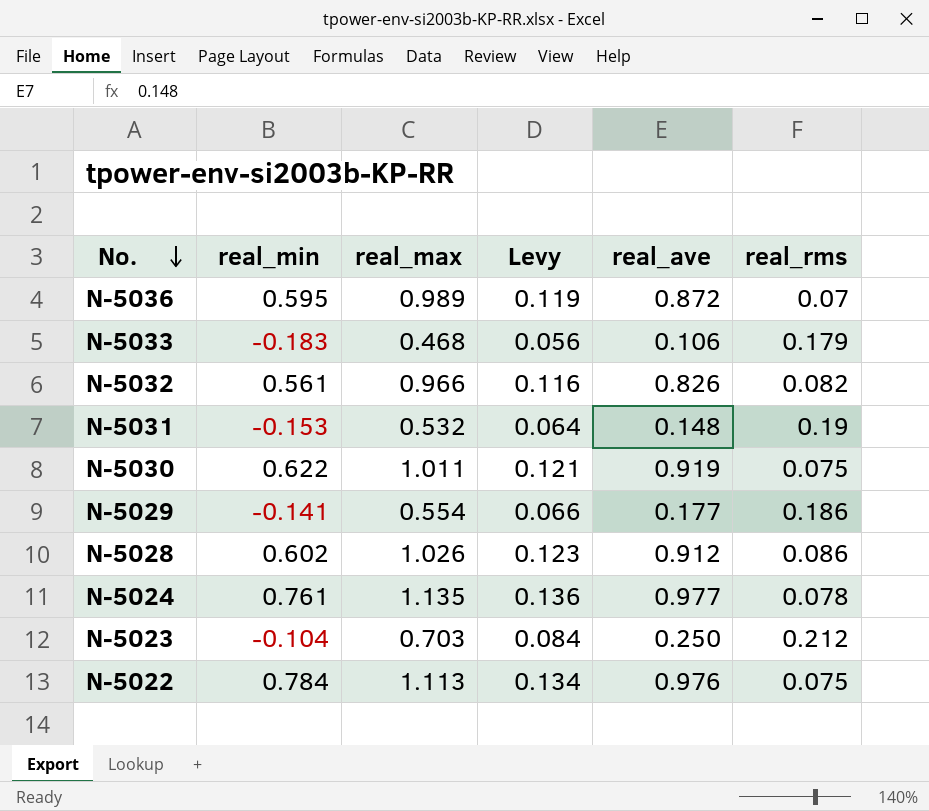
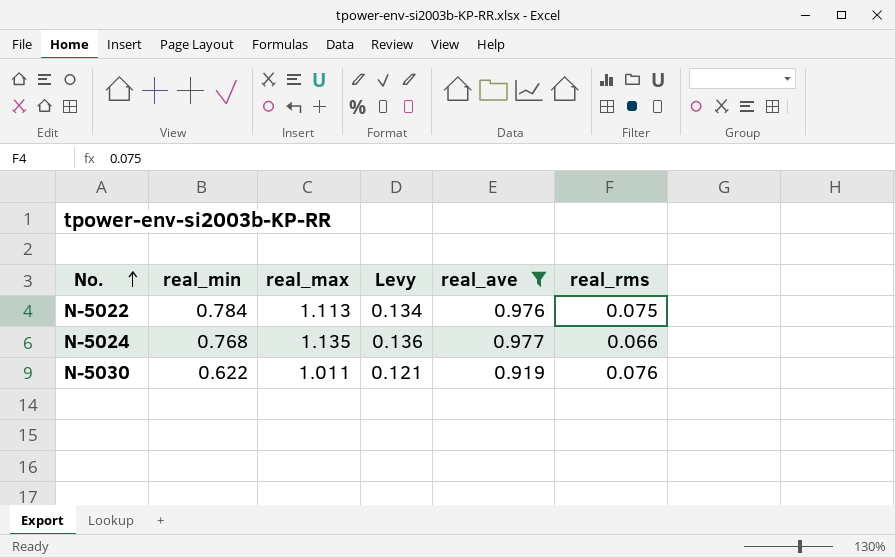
filter: none -> real_ave >= 0.919
row order: No. descending -> No. ascending
N-5024 | real_min: 0.761 -> 0.768
N-5024 | real_rms: 0.078 -> 0.066
N-5030 | real_rms: 0.075 -> 0.076

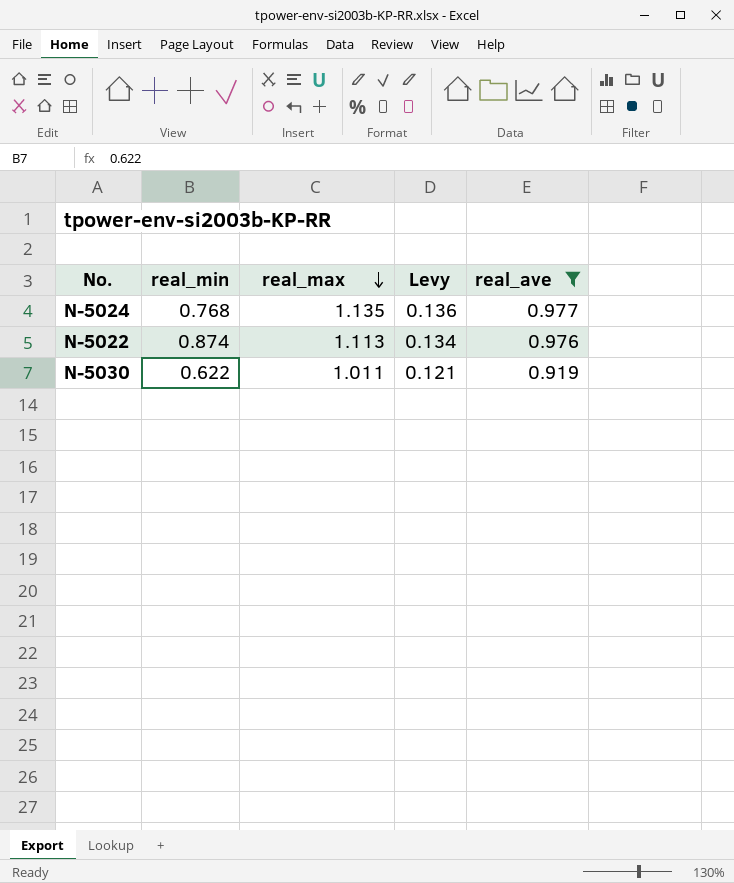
row order: No. ascending -> real_max descending
column real_rms | position: 6 -> none
N-5022 | real_min: 0.784 -> 0.874

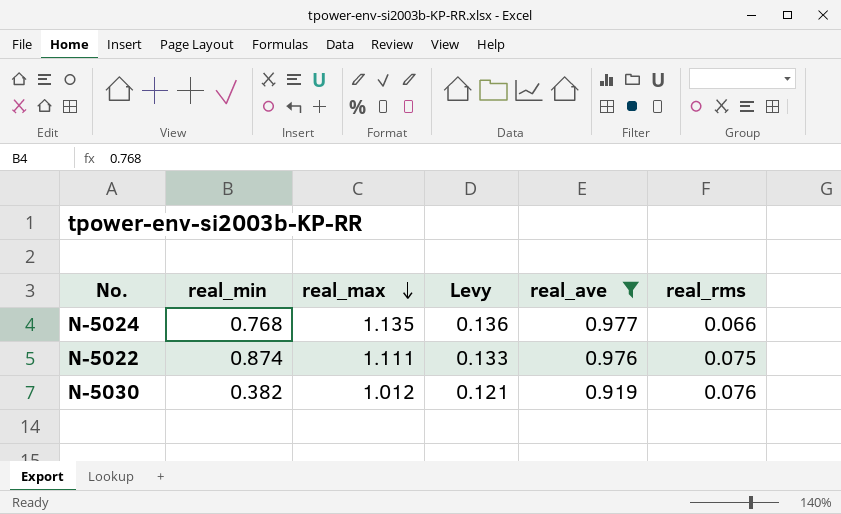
column real_rms | position: none -> 6
N-5022 | real_max: 1.113 -> 1.111
N-5022 | Levy: 0.134 -> 0.133
N-5030 | real_min: 0.622 -> 0.382
N-5030 | real_max: 1.011 -> 1.012

